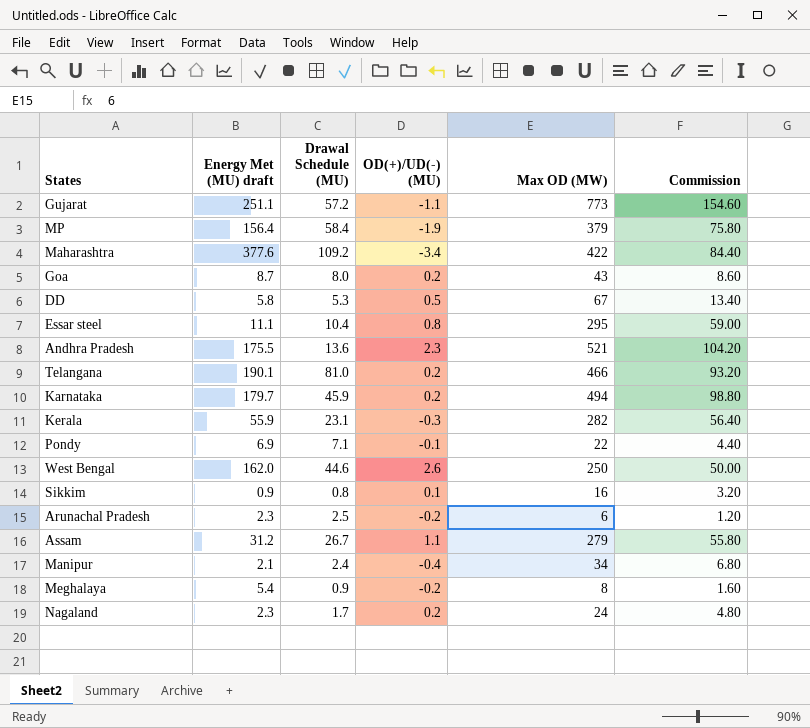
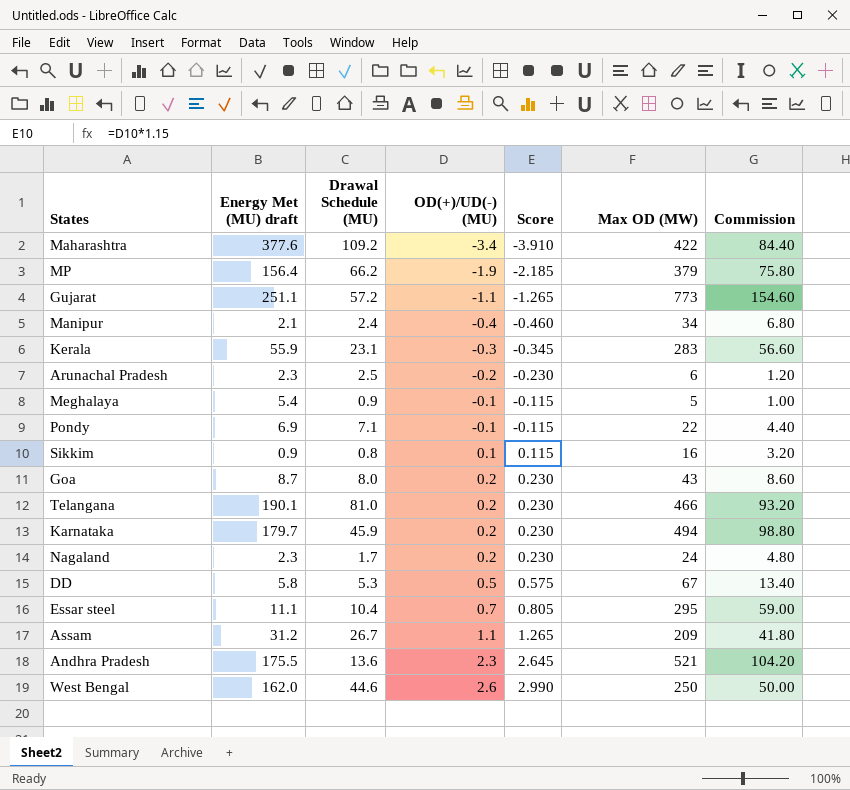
row order: none -> OD(+)/UD(-) (MU) ascending
column Score | formula: none -> [OD(+)/UD(-) (MU)] * 1.15
MP | Drawal Schedule (MU): 58.4 -> 66.2
Kerala | Max OD (MW): 282 -> 283
Kerala | Commission: 56.40 -> 56.60
Meghalaya | OD(+)/UD(-) (MU): -0.2 -> -0.1
Meghalaya | Max OD (MW): 8 -> 5
Meghalaya | Commission: 1.60 -> 1.00
Essar steel | OD(+)/UD(-) (MU): 0.8 -> 0.7
Assam | Max OD (MW): 279 -> 209
Assam | Commission: 55.80 -> 41.80

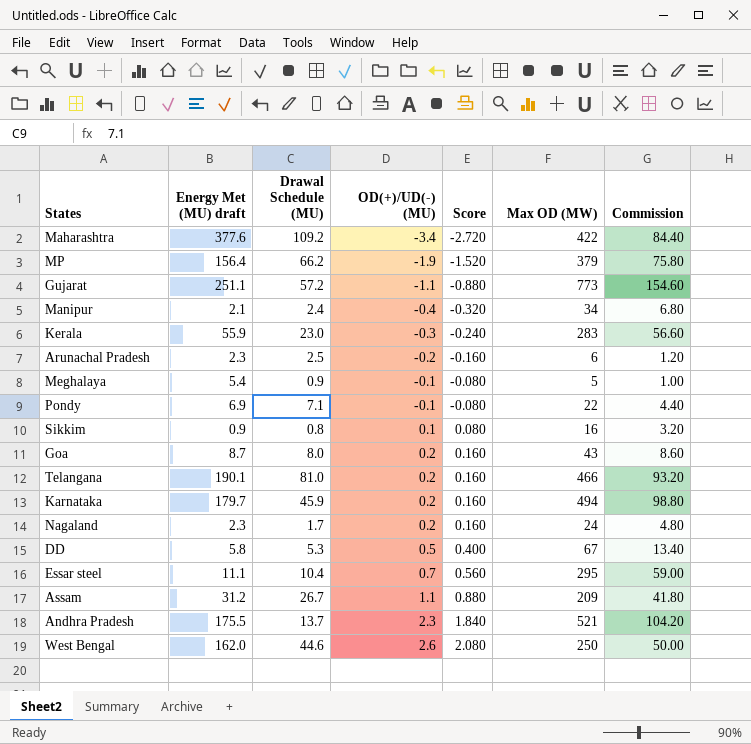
column Score | formula: [OD(+)/UD(-) (MU)] * 1.15 -> [OD(+)/UD(-) (MU)] * 0.8
Kerala | Drawal Schedule (MU): 23.1 -> 23.0
Andhra Pradesh | Drawal Schedule (MU): 13.6 -> 13.7

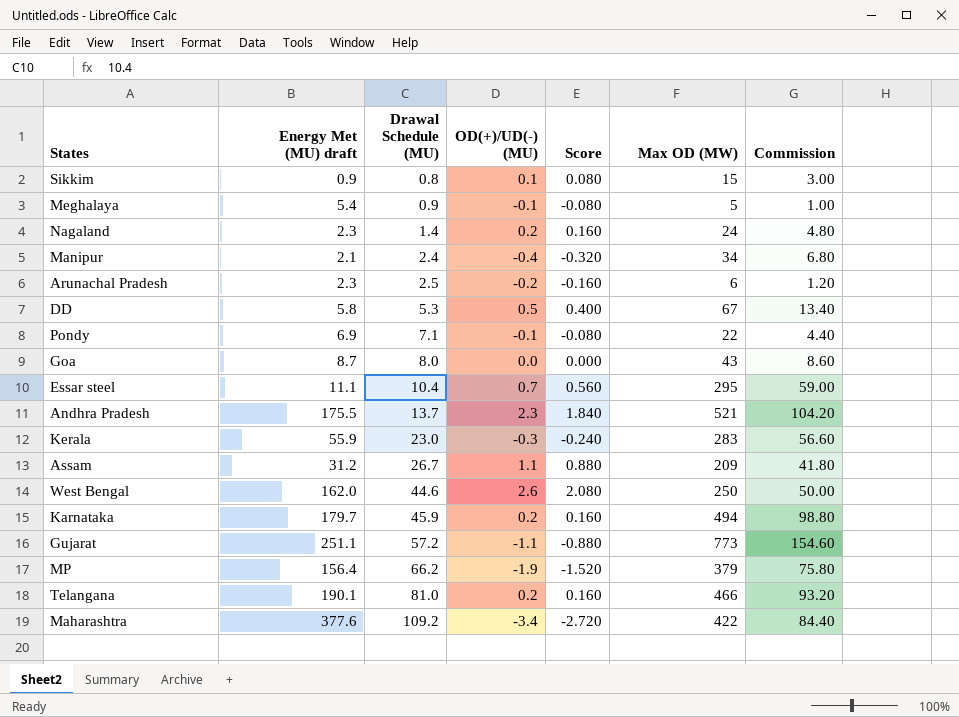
row order: OD(+)/UD(-) (MU) ascending -> Drawal Schedule (MU) ascending
Sikkim | Max OD (MW): 16 -> 15
Sikkim | Commission: 3.20 -> 3.00
Nagaland | Drawal Schedule (MU): 1.7 -> 1.4
Goa | OD(+)/UD(-) (MU): 0.2 -> 0.0
Goa | Score: 0.160 -> 0.000

